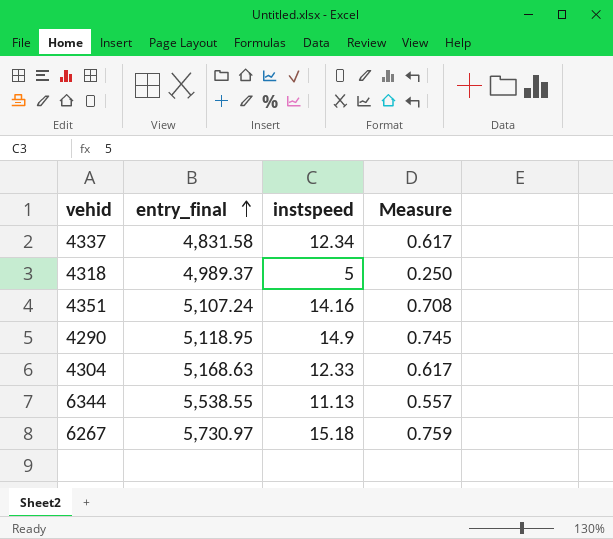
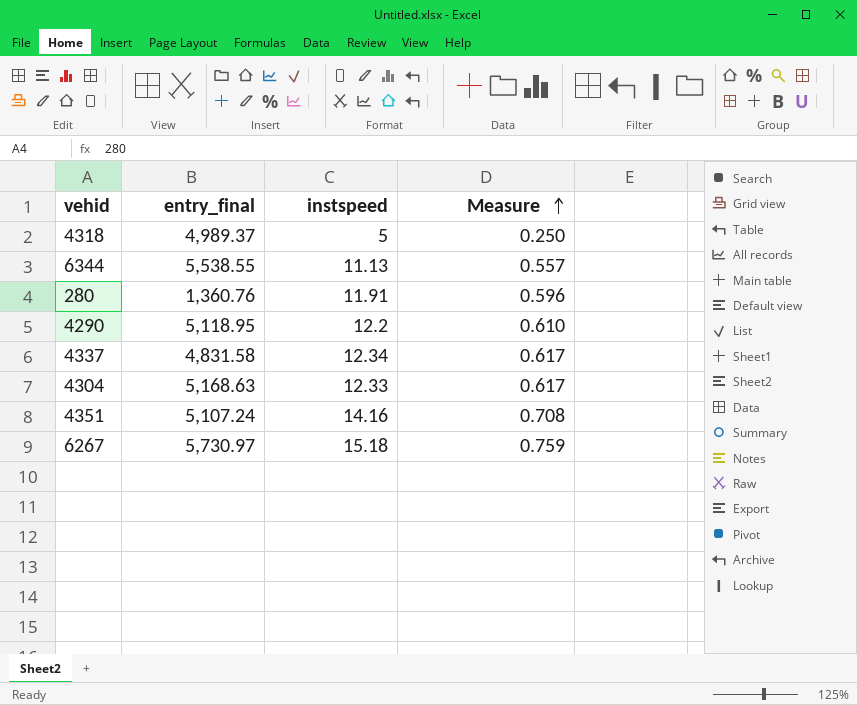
row order: entry_final ascending -> Measure ascending
row 280: none -> 1,360.76 | 11.91 | 0.596
4290 | instspeed: 14.9 -> 12.2
4290 | Measure: 0.745 -> 0.610

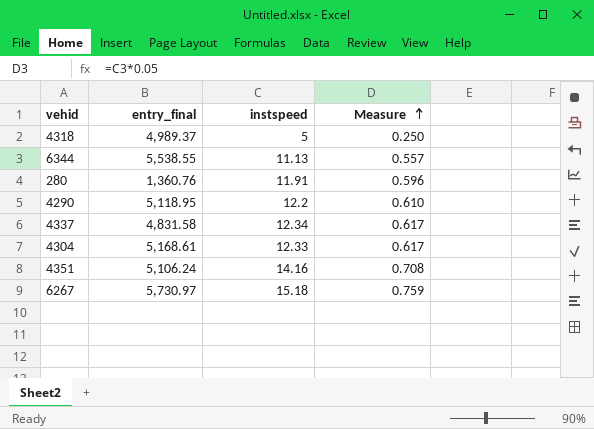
4304 | entry_final: 5,168.63 -> 5,168.61
4351 | entry_final: 5,107.24 -> 5,106.24

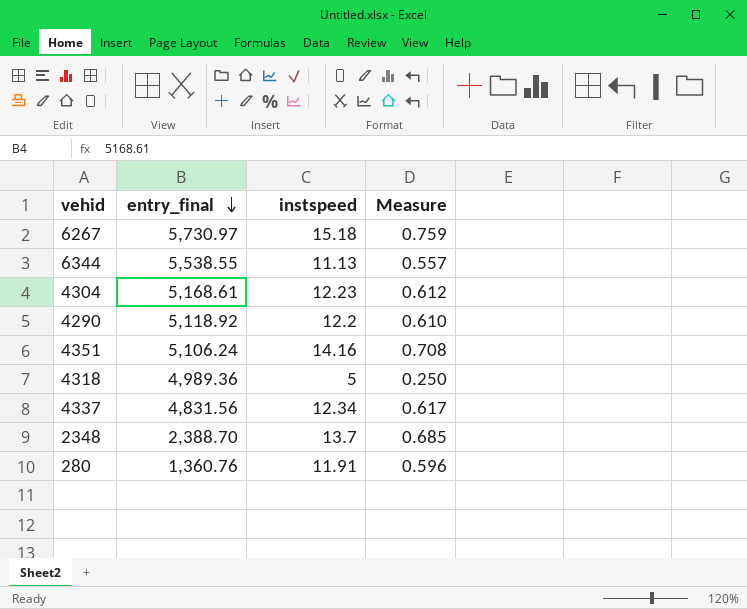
row order: Measure ascending -> entry_final descending
4304 | instspeed: 12.33 -> 12.23
4304 | Measure: 0.617 -> 0.612
4290 | entry_final: 5,118.95 -> 5,118.92
4318 | entry_final: 4,989.37 -> 4,989.36
4337 | entry_final: 4,831.58 -> 4,831.56
row 2348: none -> 2,388.70 | 13.7 | 0.685

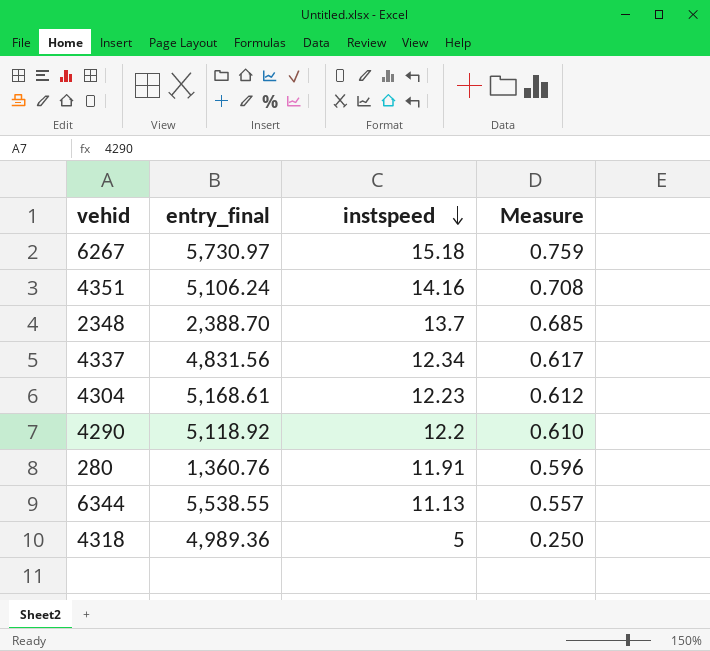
row order: entry_final descending -> instspeed descending

